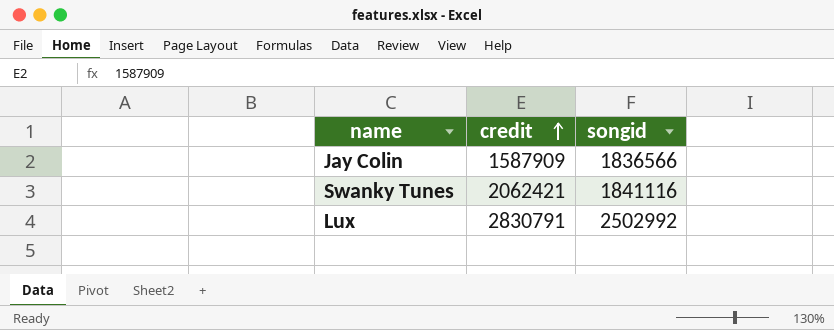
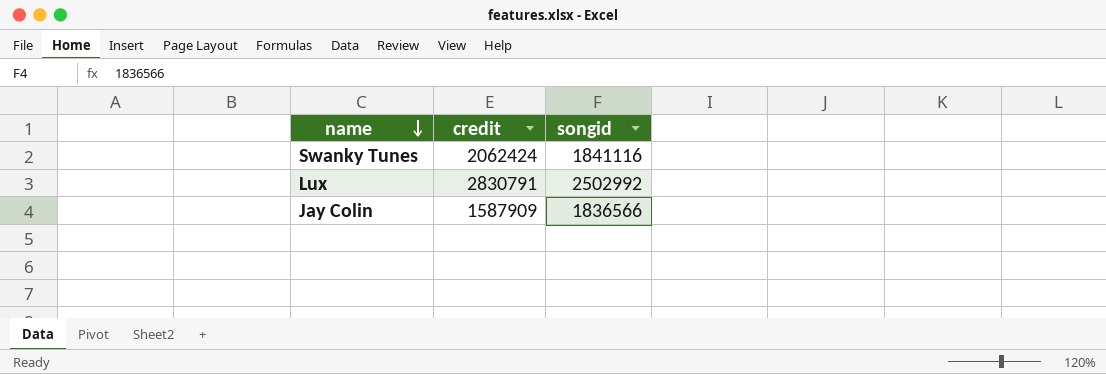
row order: credit ascending -> name descending
Swanky Tunes | credit: 2062421 -> 2062424

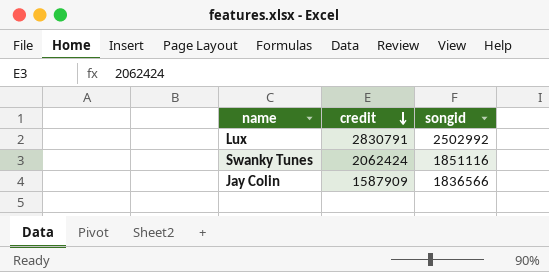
row order: name descending -> credit descending
Swanky Tunes | songid: 1841116 -> 1851116

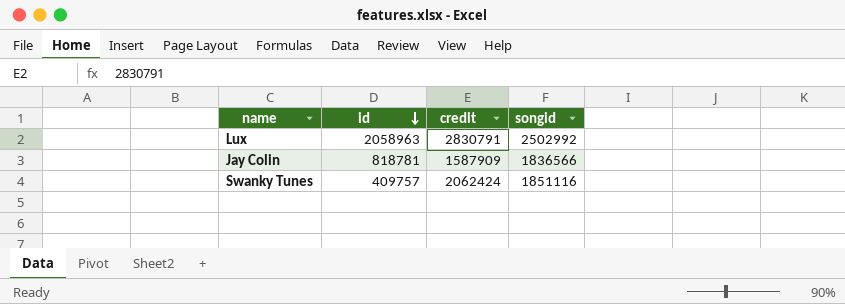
row order: credit descending -> id descending
column id | position: none -> 2

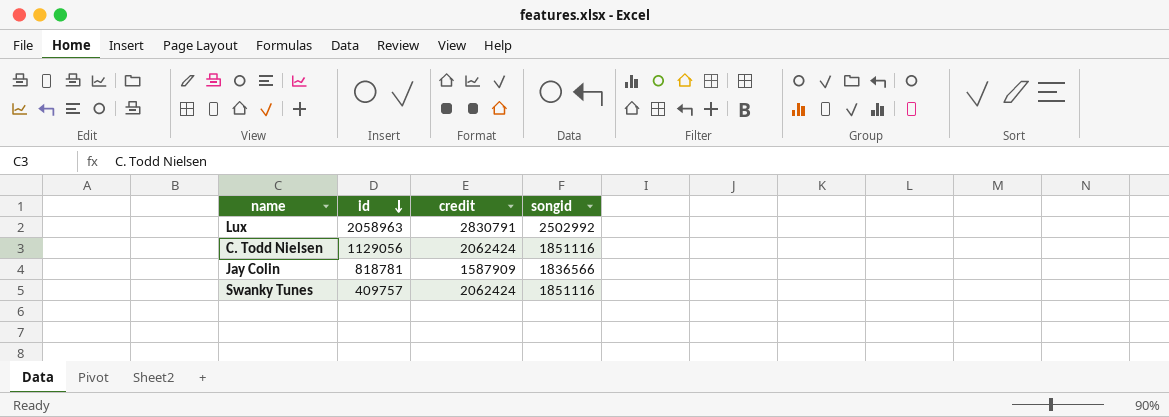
row C. Todd Nielsen: none -> 1129056 | 2062424 | 1851116

